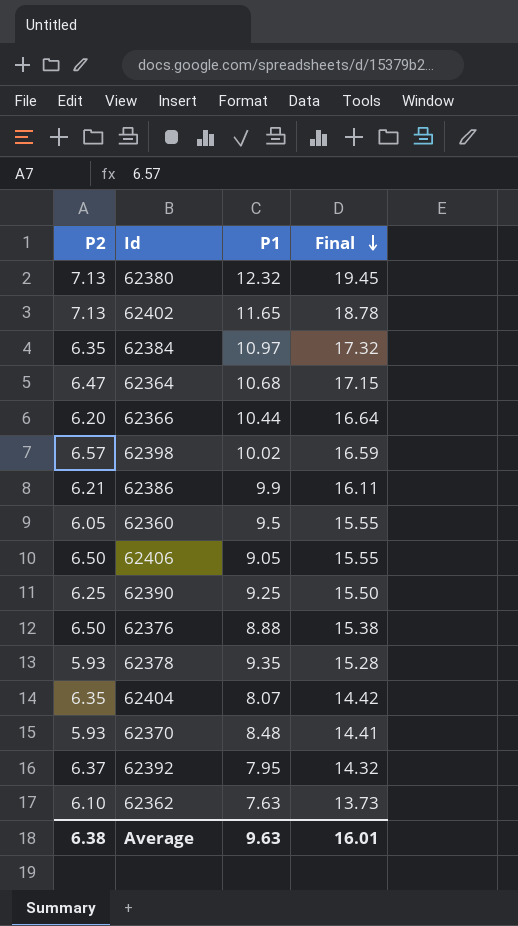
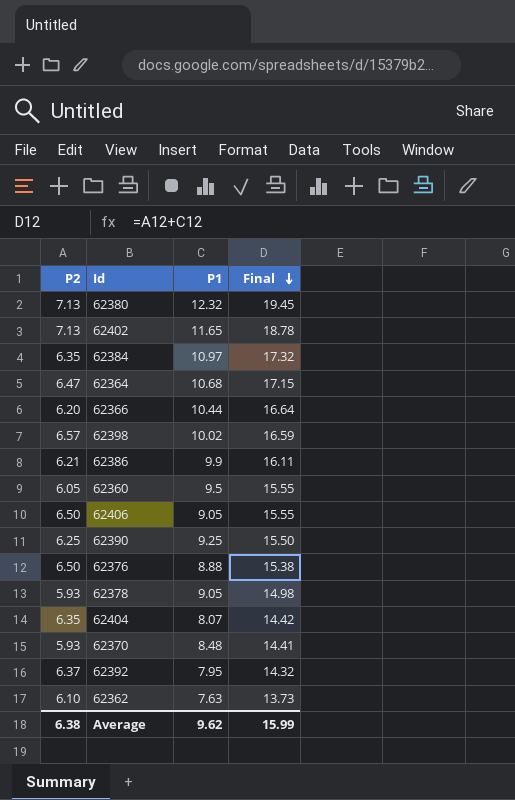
62378 | P1: 9.35 -> 9.05
62378 | Final: 15.28 -> 14.98
Average | P1: 9.63 -> 9.62
Average | Final: 16.01 -> 15.99

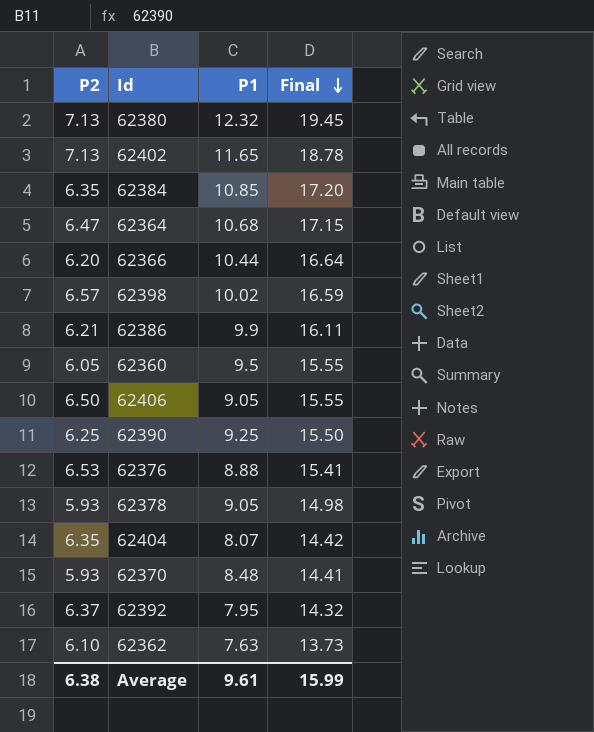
62384 | P1: 10.97 -> 10.85
62384 | Final: 17.32 -> 17.20
62376 | P2: 6.50 -> 6.53
62376 | Final: 15.38 -> 15.41
Average | P1: 9.62 -> 9.61

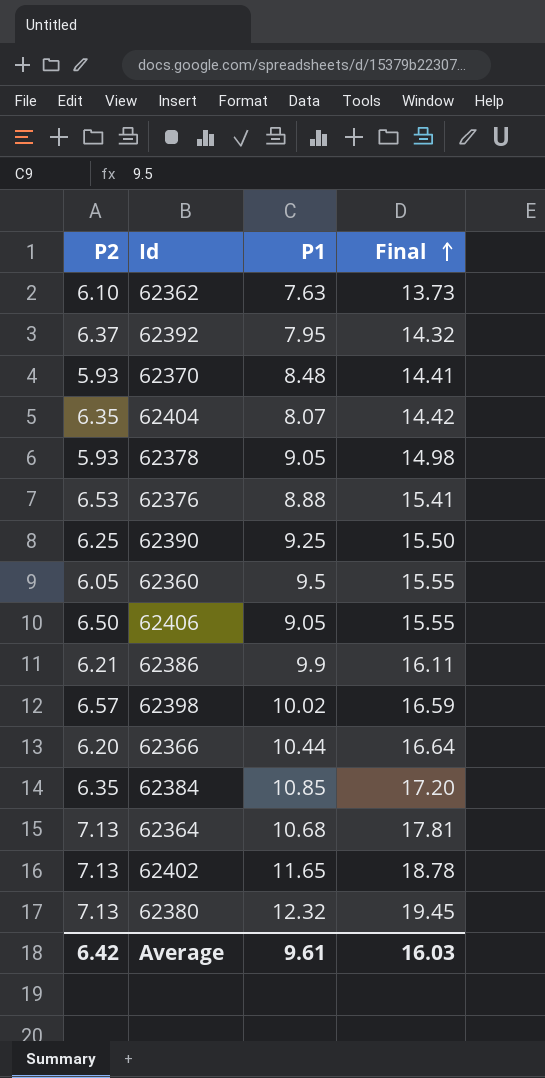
row order: Final descending -> Final ascending
62364 | P2: 6.47 -> 7.13
62364 | Final: 17.15 -> 17.81
Average | P2: 6.38 -> 6.42
Average | Final: 15.99 -> 16.03

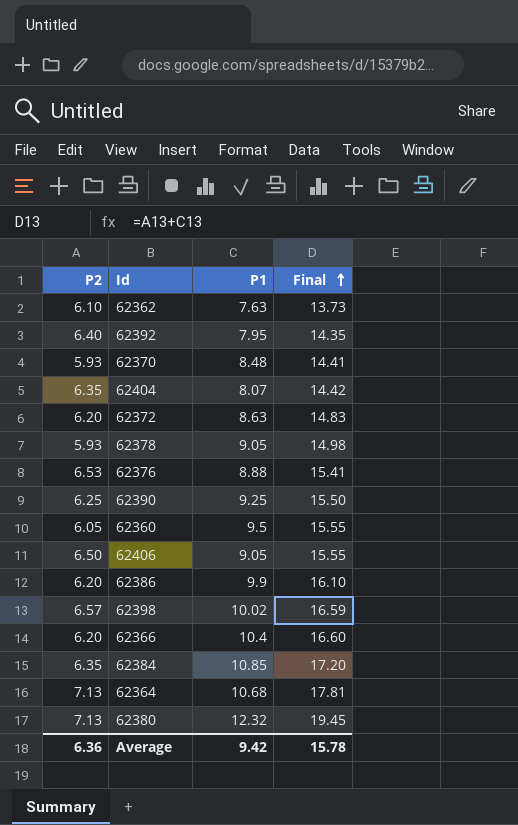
row 62402: 7.13 | 11.65 | 18.78 -> none
62392 | P2: 6.37 -> 6.40
62392 | Final: 14.32 -> 14.35
row 62372: none -> 6.20 | 8.63 | 14.83
62386 | P2: 6.21 -> 6.20
62386 | Final: 16.11 -> 16.10
62366 | P1: 10.44 -> 10.4
62366 | Final: 16.64 -> 16.60
Average | P2: 6.42 -> 6.36
Average | P1: 9.61 -> 9.42
Average | Final: 16.03 -> 15.78

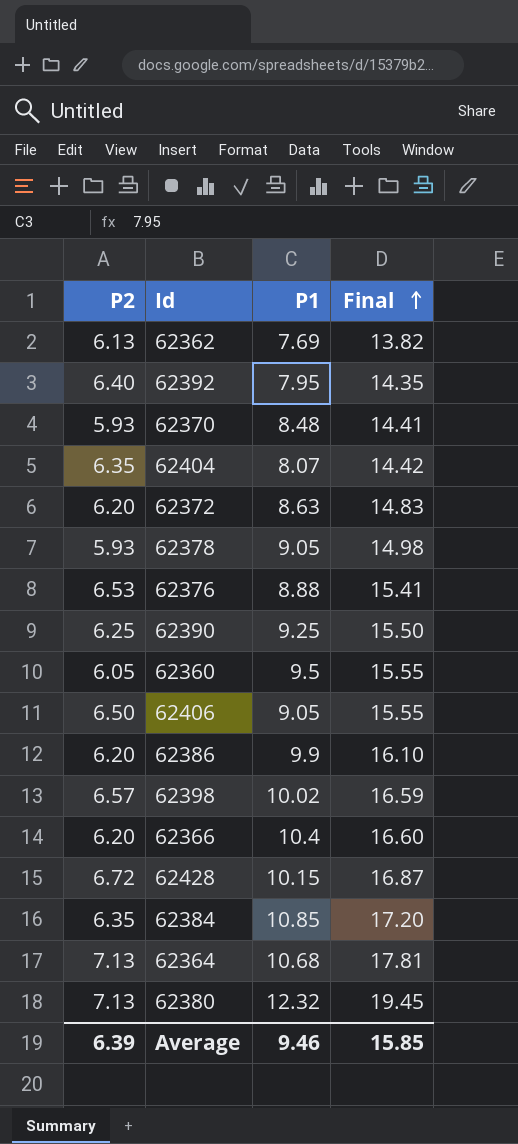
62362 | P2: 6.10 -> 6.13
62362 | P1: 7.63 -> 7.69
62362 | Final: 13.73 -> 13.82
row 62428: none -> 6.72 | 10.15 | 16.87
Average | P2: 6.36 -> 6.39
Average | P1: 9.42 -> 9.46
Average | Final: 15.78 -> 15.85

